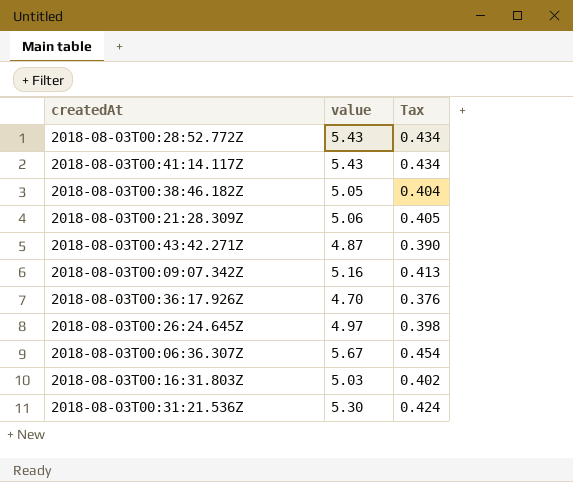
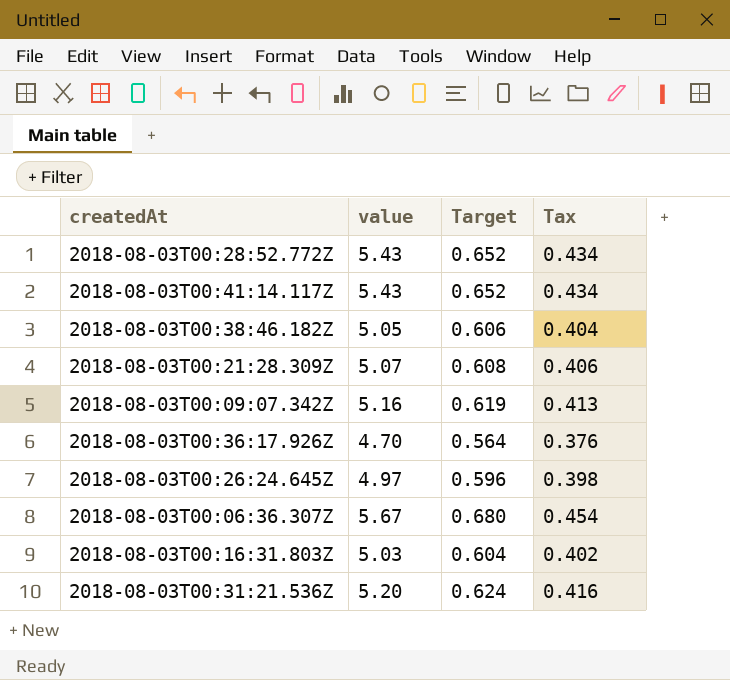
column Target | formula: none -> [value] * 0.12
row 2018-08-03T00:43:42.271Z: 4.87 | 0.390 -> none
2018-08-03T00:21:28.309Z | value: 5.06 -> 5.07
2018-08-03T00:21:28.309Z | Tax: 0.405 -> 0.406
2018-08-03T00:31:21.536Z | value: 5.30 -> 5.20
2018-08-03T00:31:21.536Z | Tax: 0.424 -> 0.416

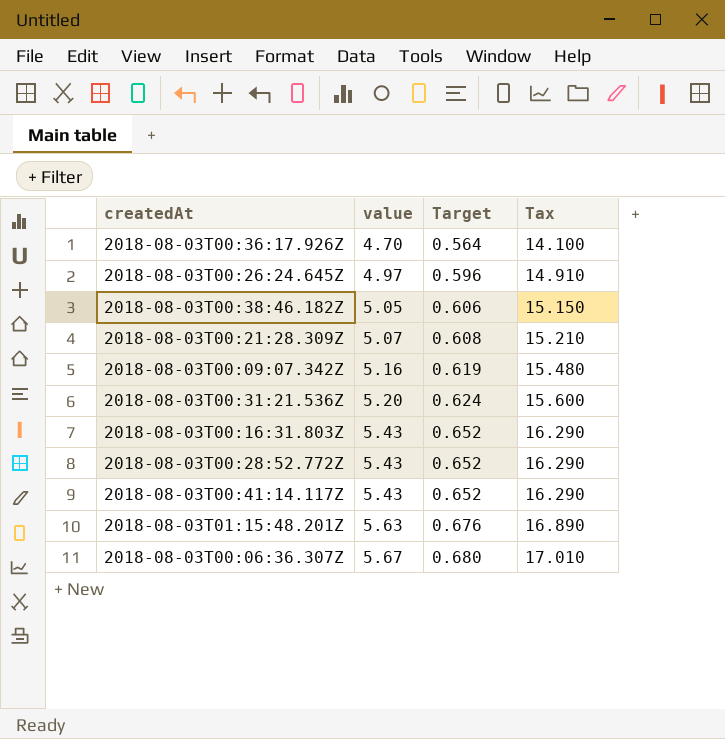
row order: none -> value ascending
column Tax | formula: [value] * 0.08 -> [value] * 3
2018-08-03T00:16:31.803Z | value: 5.03 -> 5.43
2018-08-03T00:16:31.803Z | Target: 0.604 -> 0.652
row 2018-08-03T01:15:48.201Z: none -> 5.63 | 0.676 | 16.890

